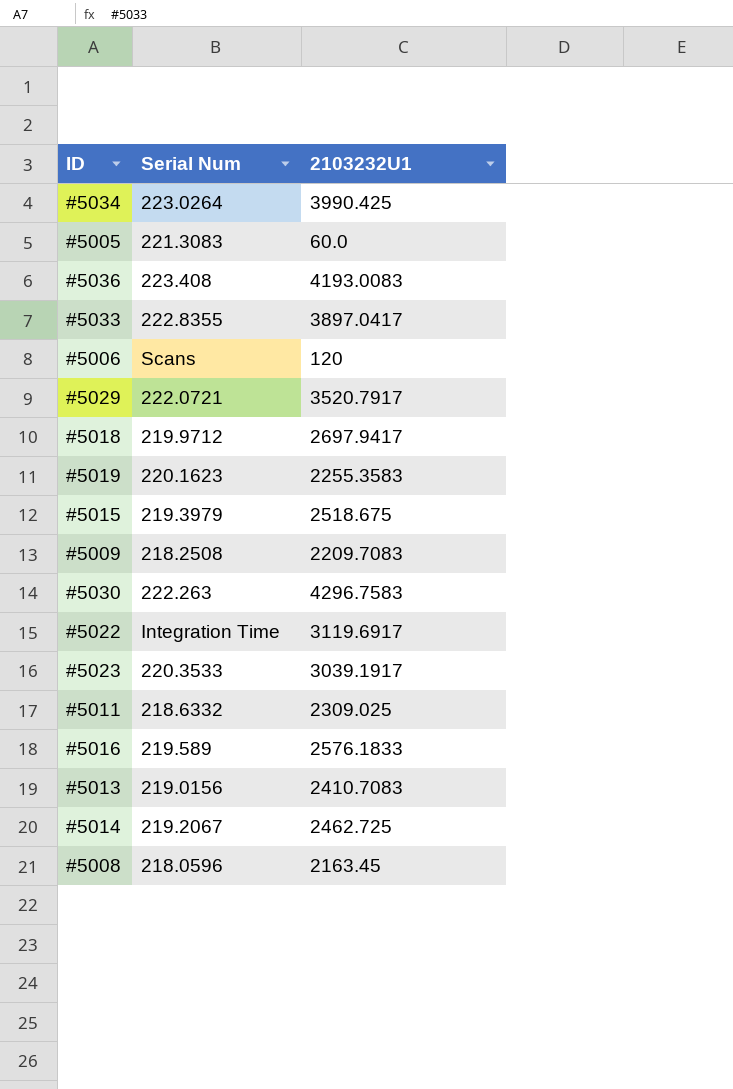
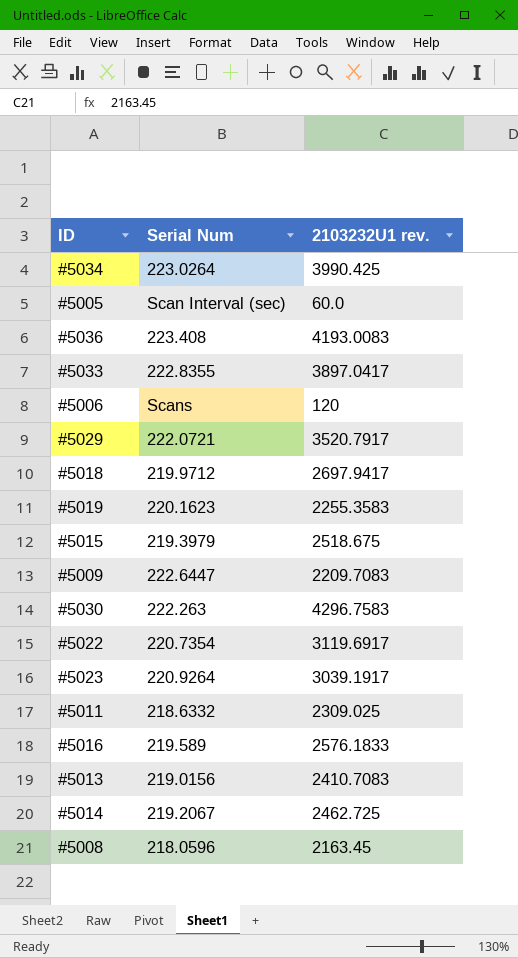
column name: 2103232U1 -> 2103232U1 rev.
#5005 | Serial Num: 221.3083 -> Scan Interval (sec)
#5009 | Serial Num: 218.2508 -> 222.6447
#5022 | Serial Num: Integration Time -> 220.7354
#5023 | Serial Num: 220.3533 -> 220.9264

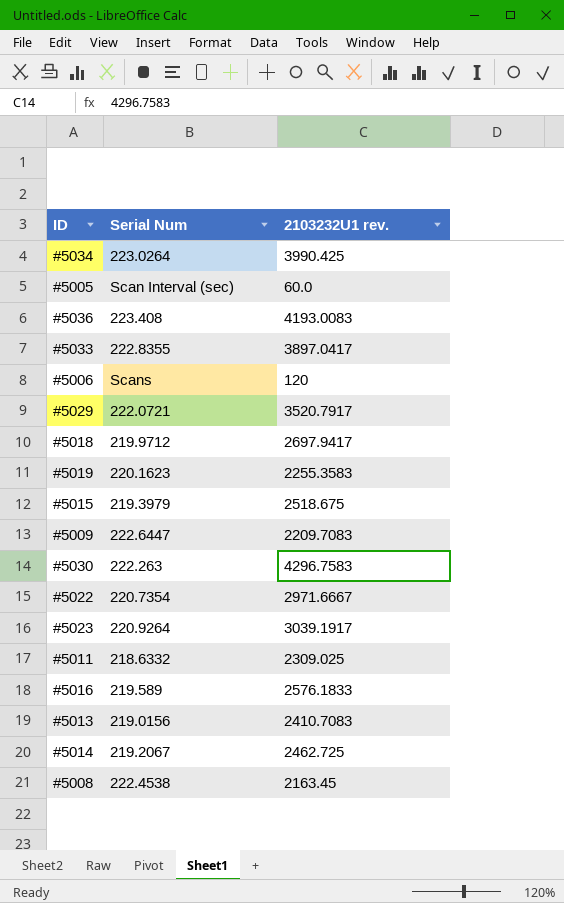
#5022 | 2103232U1 rev.: 3119.6917 -> 2971.6667
#5008 | Serial Num: 218.0596 -> 222.4538

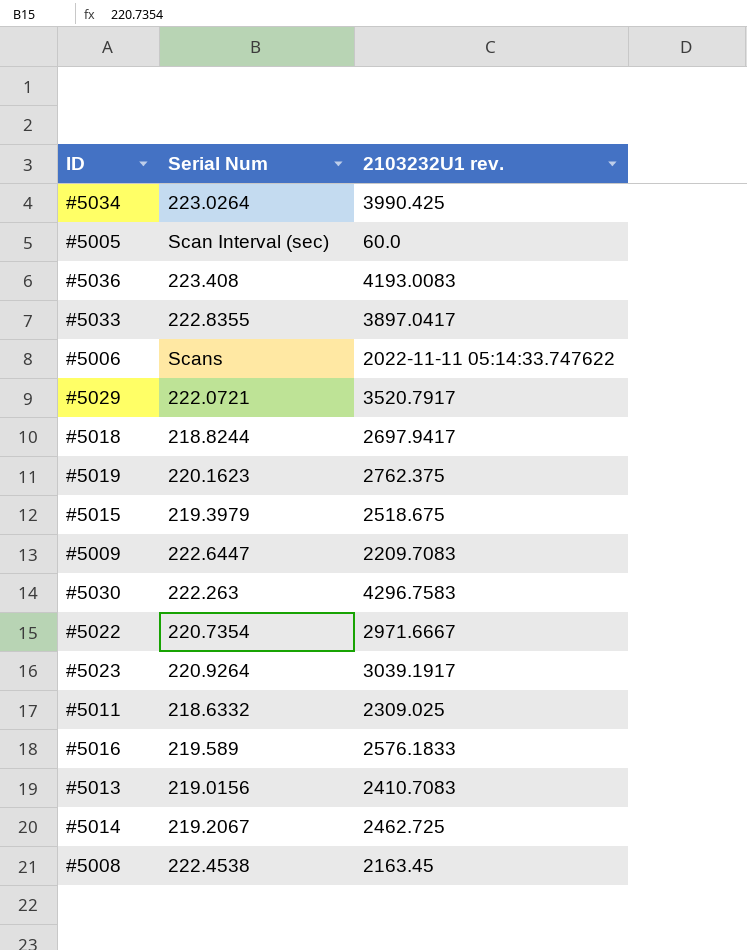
#5006 | 2103232U1 rev.: 120 -> 2022-11-11 05:14:33.747622
#5018 | Serial Num: 219.9712 -> 218.8244
#5019 | 2103232U1 rev.: 2255.3583 -> 2762.375

